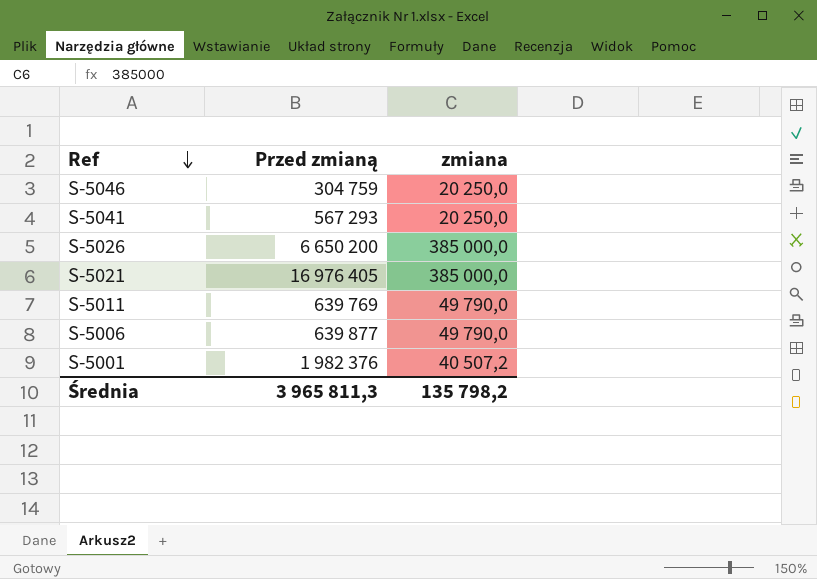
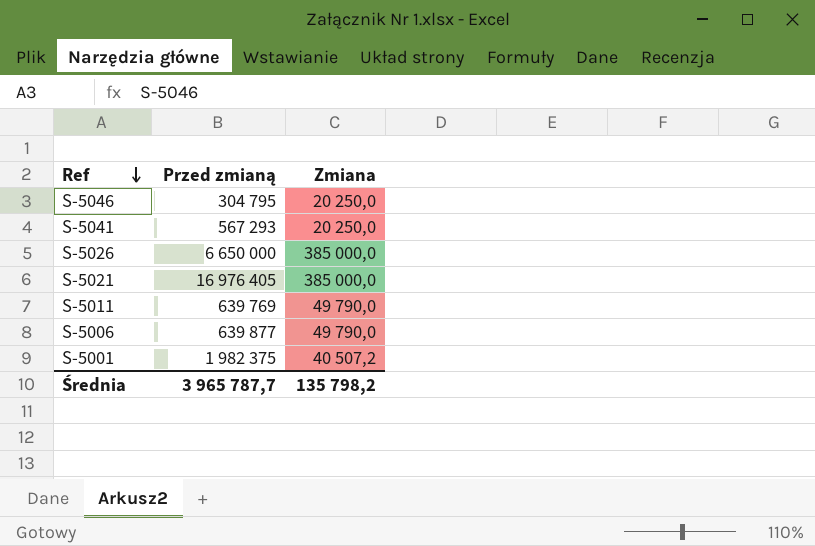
column name: zmiana -> Zmiana
S-5046 | Przed zmianą: 304 759 -> 304 795
S-5026 | Przed zmianą: 6 650 200 -> 6 650 000
S-5001 | Przed zmianą: 1 982 376 -> 1 982 375
Średnia | Przed zmianą: 3 965 811,3 -> 3 965 787,7

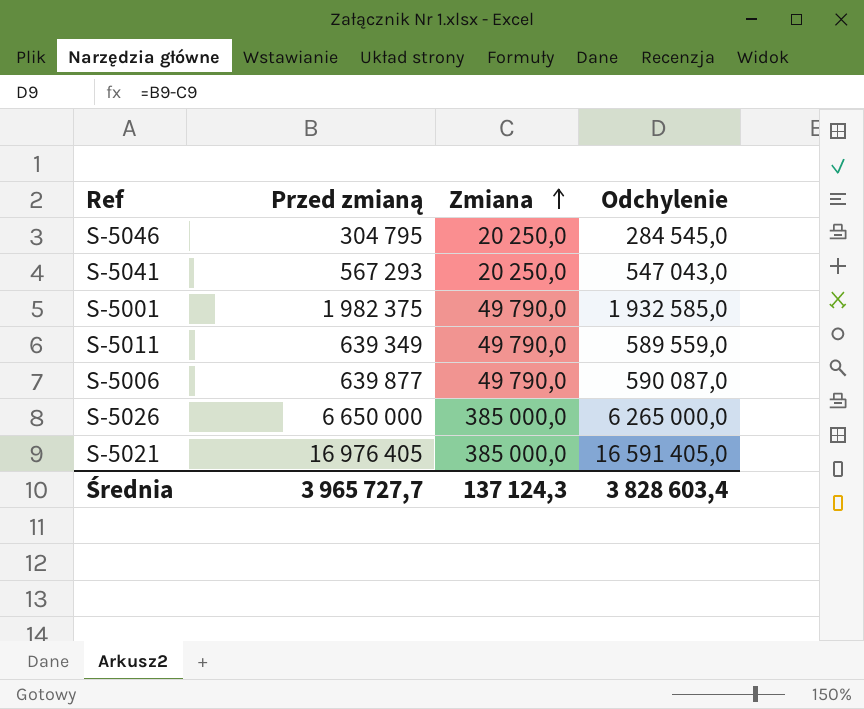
row order: Ref descending -> Zmiana ascending
column Odchylenie | formula: none -> [Przed zmianą] - [Zmiana]
S-5001 | Zmiana: 40 507,2 -> 49 790,0
S-5011 | Przed zmianą: 639 769 -> 639 349
Średnia | Przed zmianą: 3 965 787,7 -> 3 965 727,7
Średnia | Zmiana: 135 798,2 -> 137 124,3

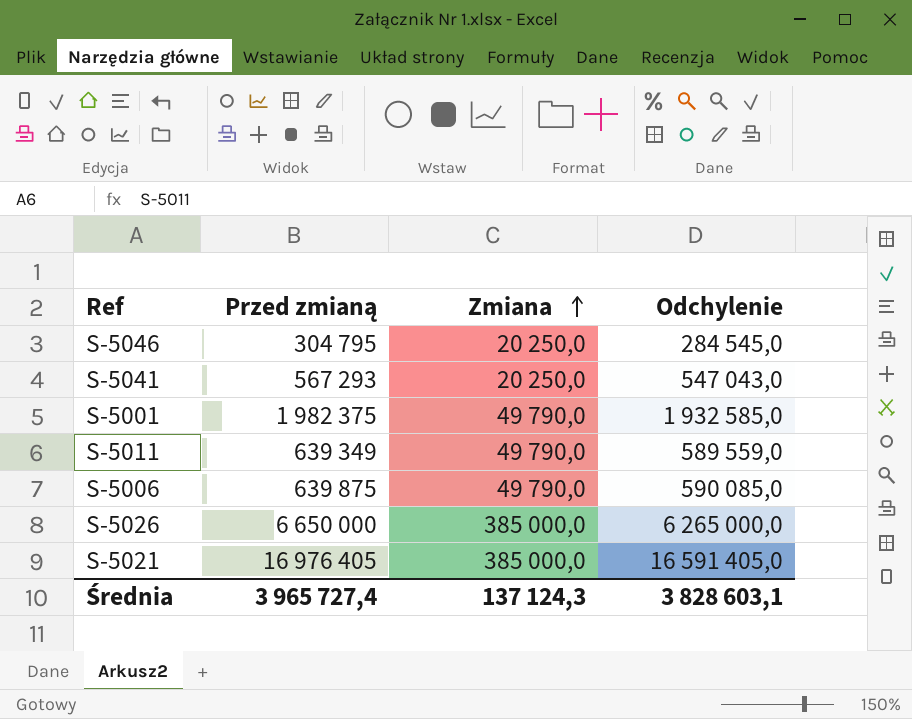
S-5006 | Przed zmianą: 639 877 -> 639 875
S-5006 | Odchylenie: 590 087,0 -> 590 085,0
Średnia | Przed zmianą: 3 965 727,7 -> 3 965 727,4
Średnia | Odchylenie: 3 828 603,4 -> 3 828 603,1

